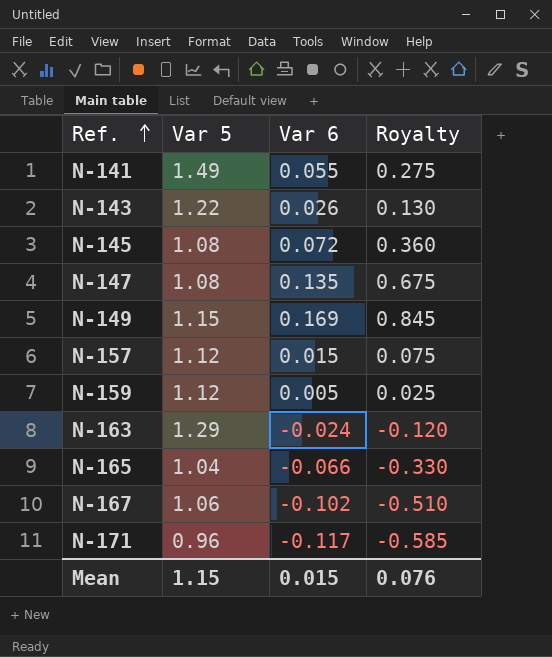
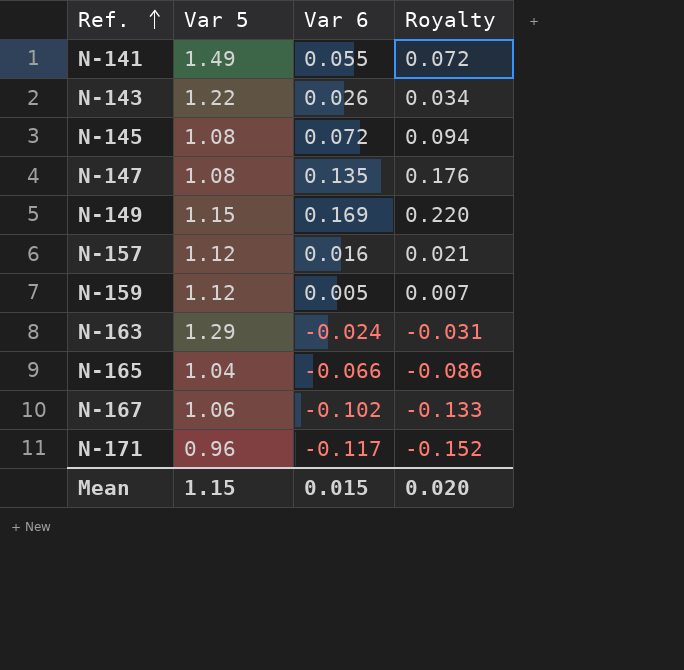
column Royalty | formula: [Var 6] * 5 -> [Var 6] * 1.3
N-157 | Var 6: 0.015 -> 0.016
Mean | Royalty: 0.076 -> 0.020

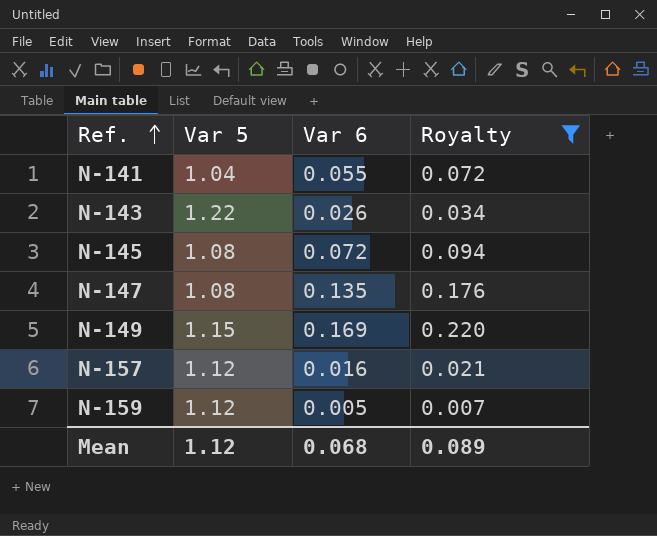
filter: none -> Royalty >= 0.007
N-141 | Var 5: 1.49 -> 1.04
Mean | Var 5: 1.15 -> 1.12
Mean | Var 6: 0.015 -> 0.068
Mean | Royalty: 0.020 -> 0.089

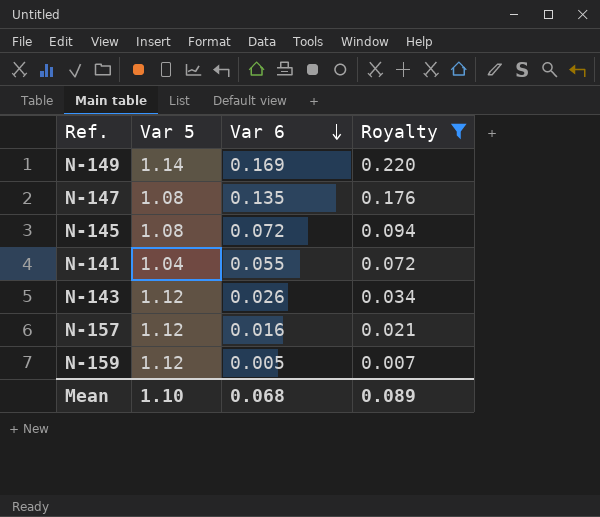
row order: Ref. ascending -> Var 6 descending
N-149 | Var 5: 1.15 -> 1.14
N-143 | Var 5: 1.22 -> 1.12
Mean | Var 5: 1.12 -> 1.10

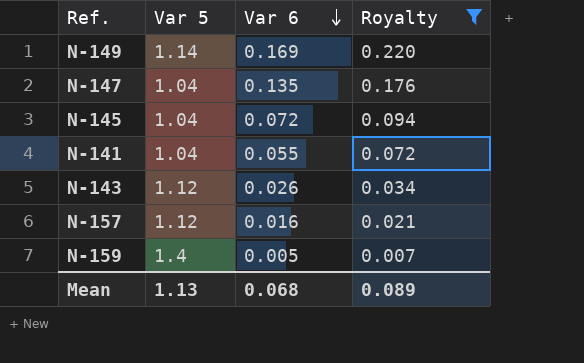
N-147 | Var 5: 1.08 -> 1.04
N-145 | Var 5: 1.08 -> 1.04
N-159 | Var 5: 1.12 -> 1.4
Mean | Var 5: 1.10 -> 1.13

